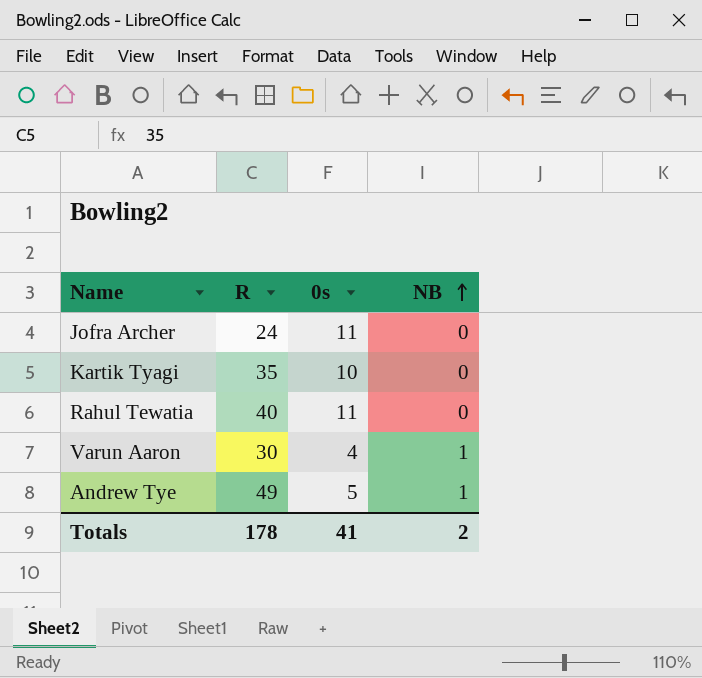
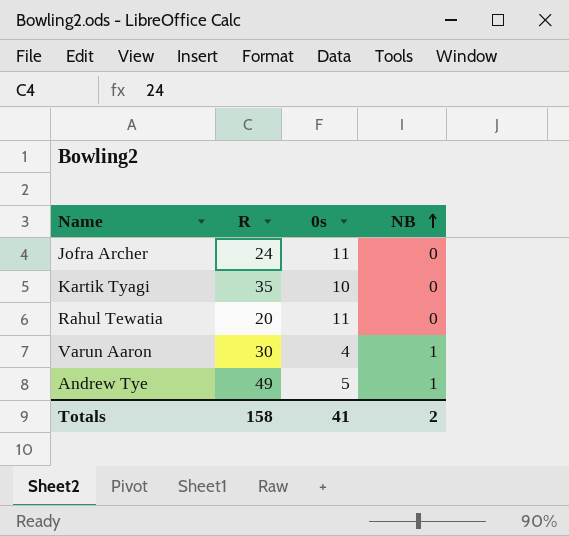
Rahul Tewatia | R: 40 -> 20
Totals | R: 178 -> 158

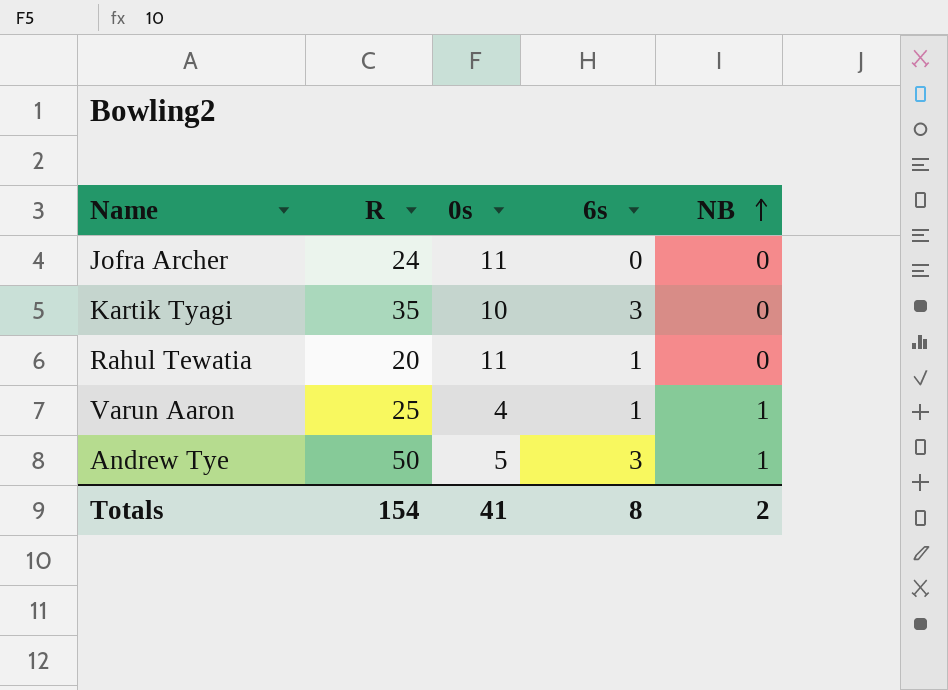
column 6s | position: none -> 4
Varun Aaron | R: 30 -> 25
Andrew Tye | R: 49 -> 50
Totals | R: 158 -> 154

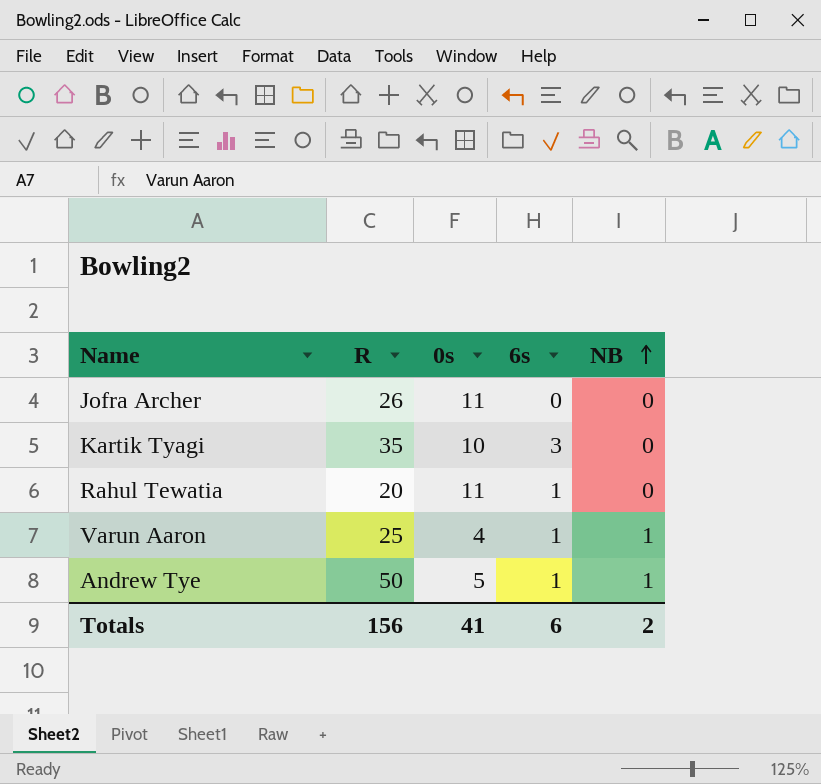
Jofra Archer | R: 24 -> 26
Andrew Tye | 6s: 3 -> 1
Totals | R: 154 -> 156
Totals | 6s: 8 -> 6

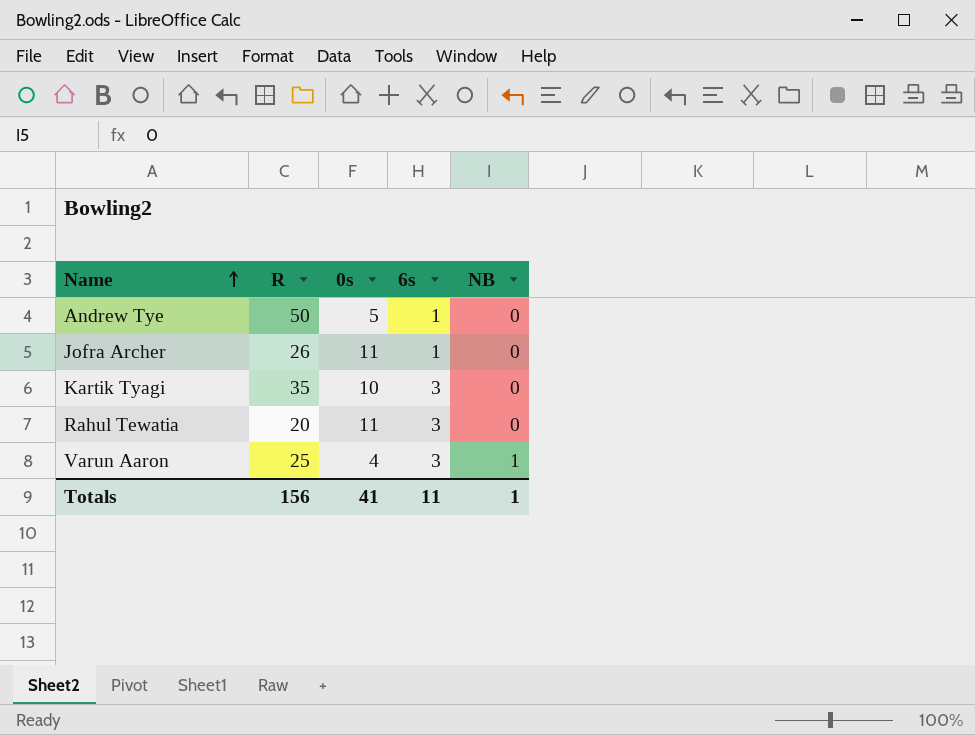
row order: NB ascending -> Name ascending
Andrew Tye | NB: 1 -> 0
Jofra Archer | 6s: 0 -> 1
Rahul Tewatia | 6s: 1 -> 3
Varun Aaron | 6s: 1 -> 3
Totals | 6s: 6 -> 11
Totals | NB: 2 -> 1

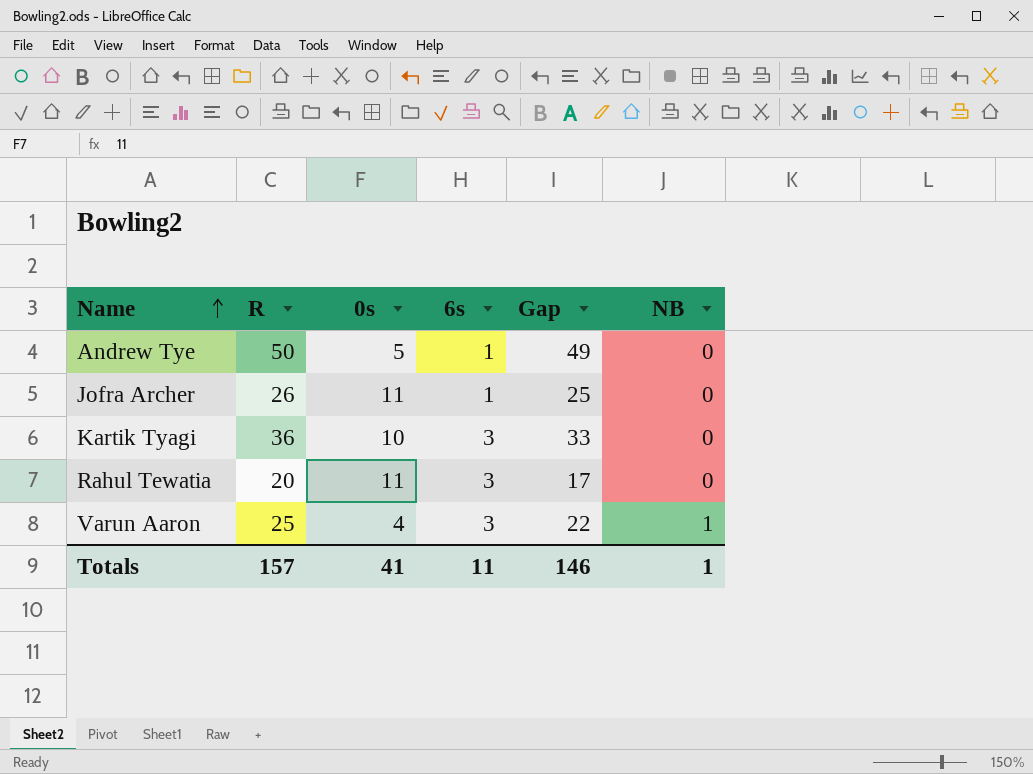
column Gap | formula: none -> [R] - [6s]
Kartik Tyagi | R: 35 -> 36
Totals | R: 156 -> 157

